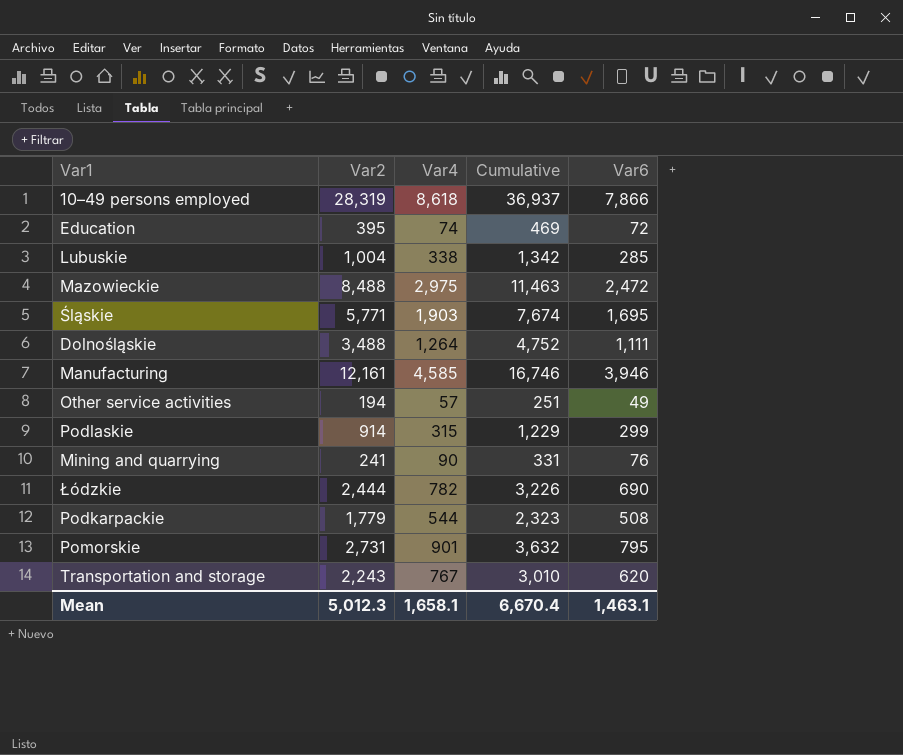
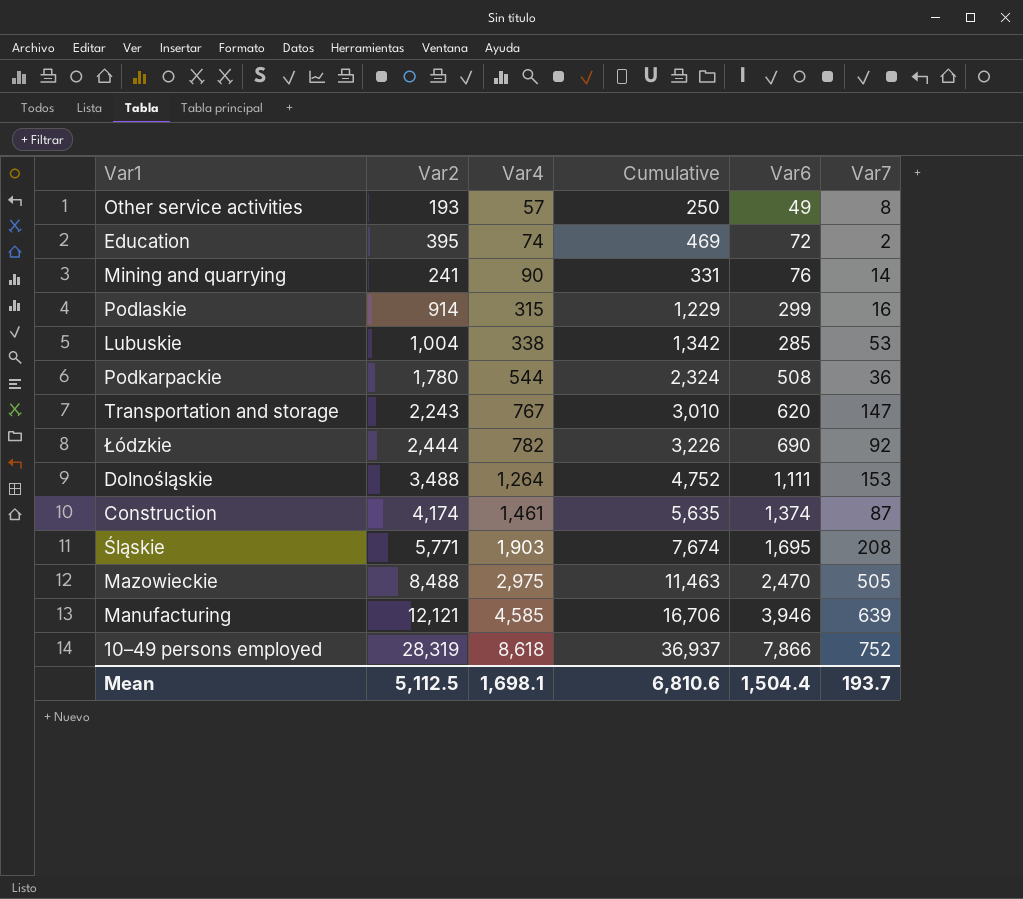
row order: none -> Var4 ascending
column Var7 | formula: none -> [Var4] - [Var6]
row Pomorskie: 2,731 | 901 | 3,632 | 795 -> none
Other service activities | Var2: 194 -> 193
Other service activities | Cumulative: 251 -> 250
Podkarpackie | Var2: 1,779 -> 1,780
Podkarpackie | Cumulative: 2,323 -> 2,324
row Construction: none -> 4,174 | 1,461 | 5,635 | 1,374 | 87
Mazowieckie | Var6: 2,472 -> 2,470
Manufacturing | Var2: 12,161 -> 12,121
Manufacturing | Cumulative: 16,746 -> 16,706
Mean | Var2: 5,012.3 -> 5,112.5
Mean | Var4: 1,658.1 -> 1,698.1
Mean | Cumulative: 6,670.4 -> 6,810.6
Mean | Var6: 1,463.1 -> 1,504.4

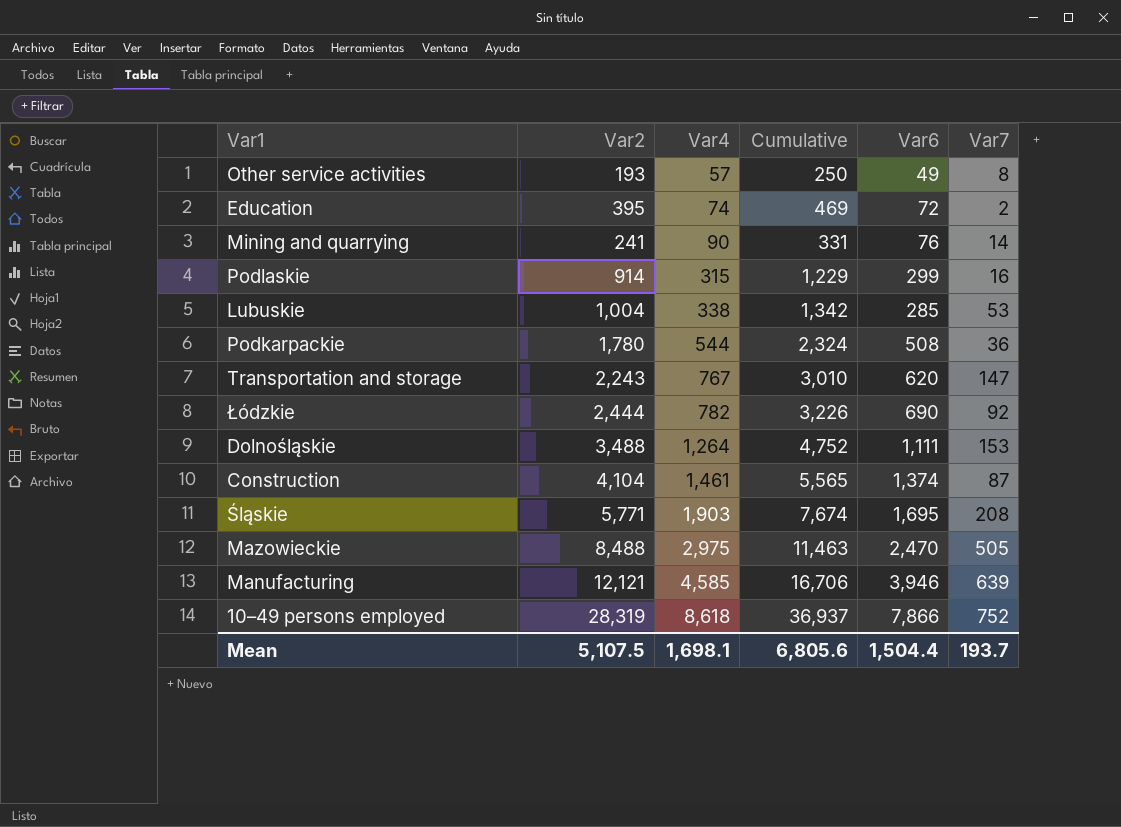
Construction | Var2: 4,174 -> 4,104
Construction | Cumulative: 5,635 -> 5,565
Mean | Var2: 5,112.5 -> 5,107.5
Mean | Cumulative: 6,810.6 -> 6,805.6

